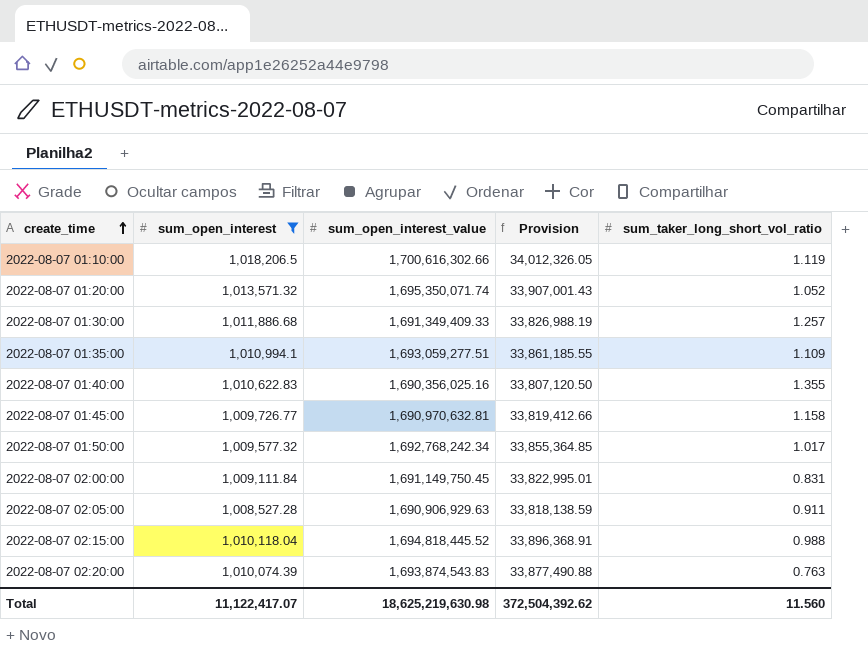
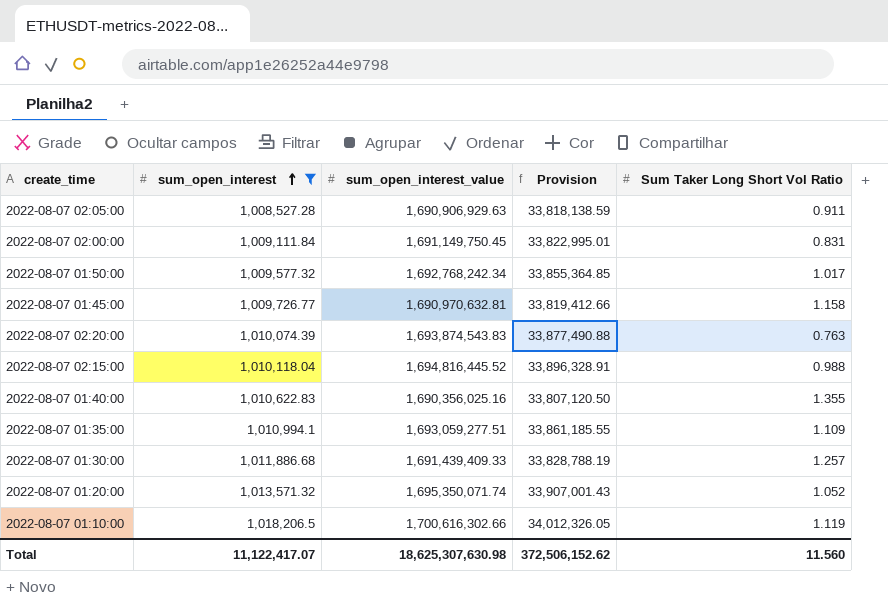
row order: create_time ascending -> sum_open_interest ascending
column name: sum_taker_long_short_vol_ratio -> Sum Taker Long Short Vol Ratio
2022-08-07 02:15:00 | sum_open_interest_value: 1,694,818,445.52 -> 1,694,816,445.52
2022-08-07 02:15:00 | Provision: 33,896,368.91 -> 33,896,328.91
2022-08-07 01:30:00 | sum_open_interest_value: 1,691,349,409.33 -> 1,691,439,409.33
2022-08-07 01:30:00 | Provision: 33,826,988.19 -> 33,828,788.19
Total | sum_open_interest_value: 18,625,219,630.98 -> 18,625,307,630.98
Total | Provision: 372,504,392.62 -> 372,506,152.62

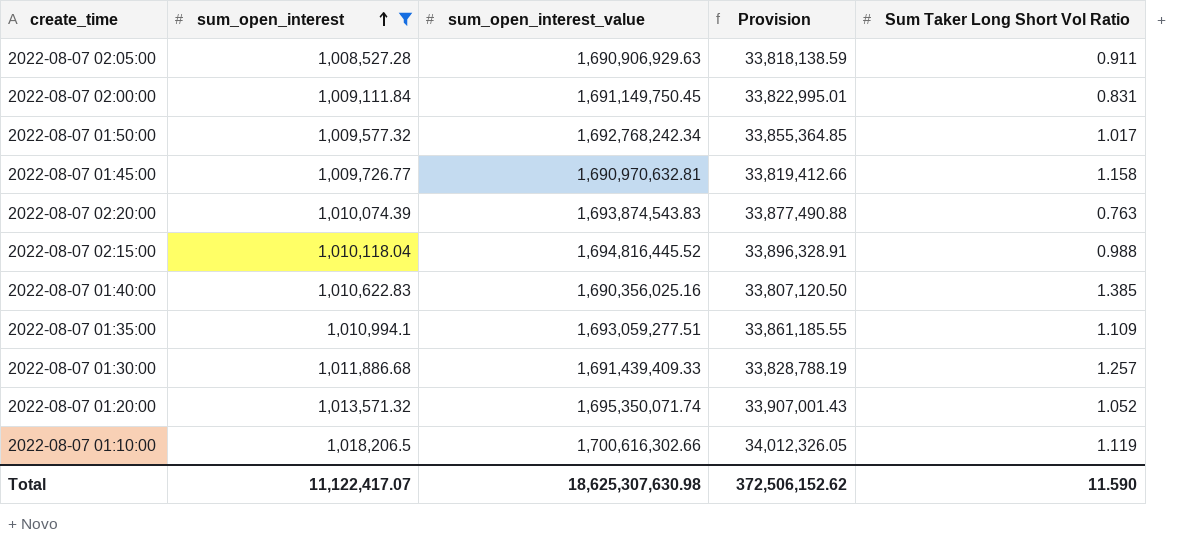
2022-08-07 01:40:00 | Sum Taker Long Short Vol Ratio: 1.355 -> 1.385
Total | Sum Taker Long Short Vol Ratio: 11.560 -> 11.590

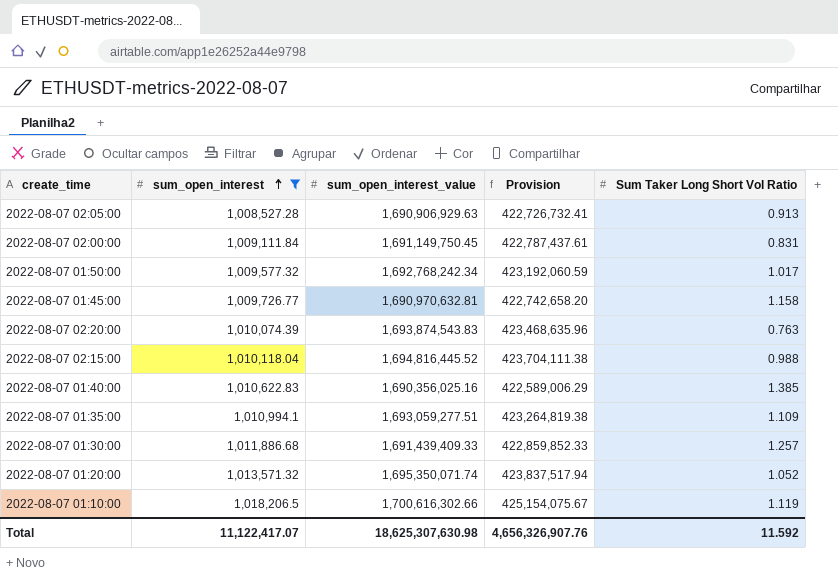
column Provision | formula: [sum_open_interest_value] * 0.02 -> [sum_open_interest_value] * 0.25
2022-08-07 02:05:00 | Sum Taker Long Short Vol Ratio: 0.911 -> 0.913
Total | Provision: 372,506,152.62 -> 4,656,326,907.76
Total | Sum Taker Long Short Vol Ratio: 11.590 -> 11.592

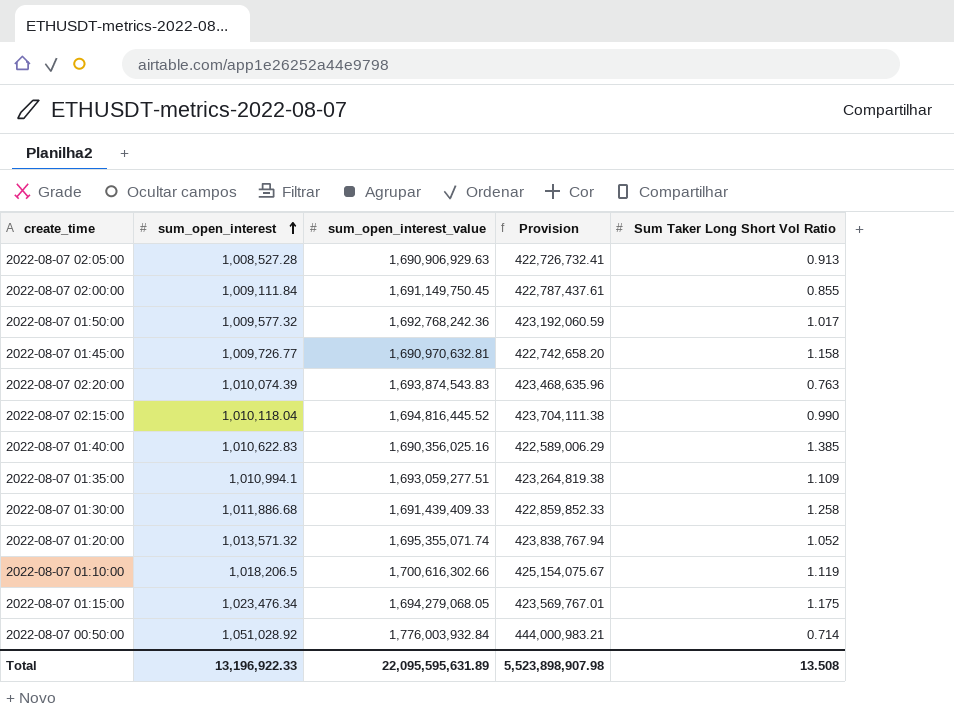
filter: sum_open_interest <= 1,018,206.5 -> none
2022-08-07 02:00:00 | Sum Taker Long Short Vol Ratio: 0.831 -> 0.855
2022-08-07 01:50:00 | sum_open_interest_value: 1,692,768,242.34 -> 1,692,768,242.36
2022-08-07 02:15:00 | Sum Taker Long Short Vol Ratio: 0.988 -> 0.990
2022-08-07 01:30:00 | Sum Taker Long Short Vol Ratio: 1.257 -> 1.258
2022-08-07 01:20:00 | sum_open_interest_value: 1,695,350,071.74 -> 1,695,355,071.74
2022-08-07 01:20:00 | Provision: 423,837,517.94 -> 423,838,767.94
Total | sum_open_interest: 11,122,417.07 -> 13,196,922.33
Total | sum_open_interest_value: 18,625,307,630.98 -> 22,095,595,631.89
Total | Provision: 4,656,326,907.76 -> 5,523,898,907.98
Total | Sum Taker Long Short Vol Ratio: 11.592 -> 13.508

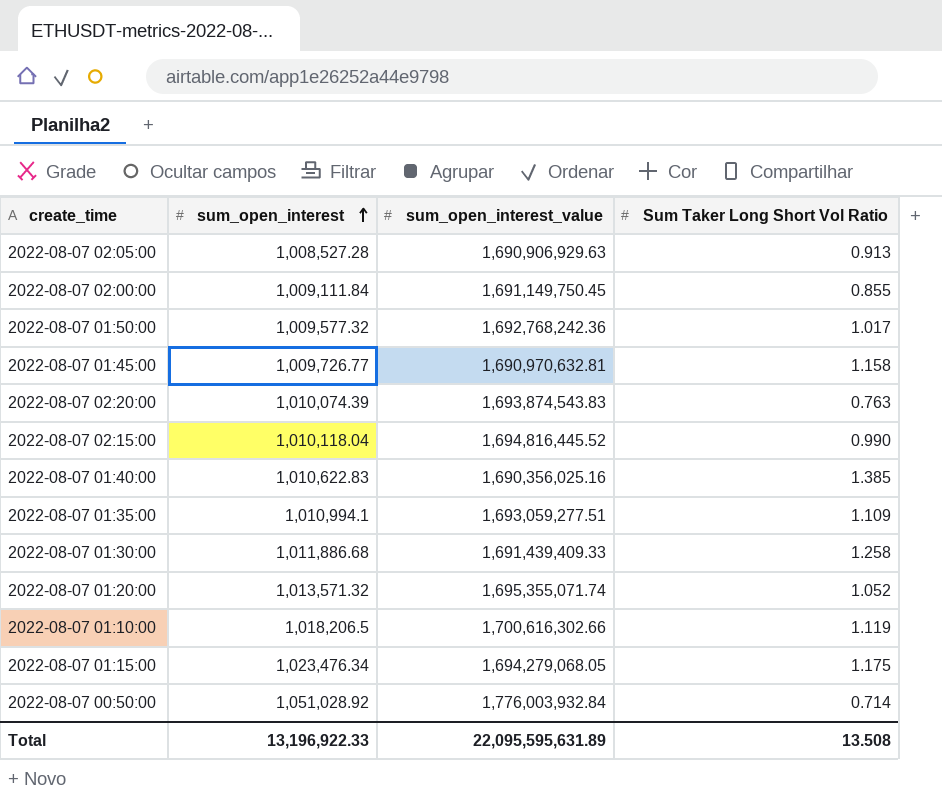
column Provision | formula: [sum_open_interest_value] * 0.25 -> none

